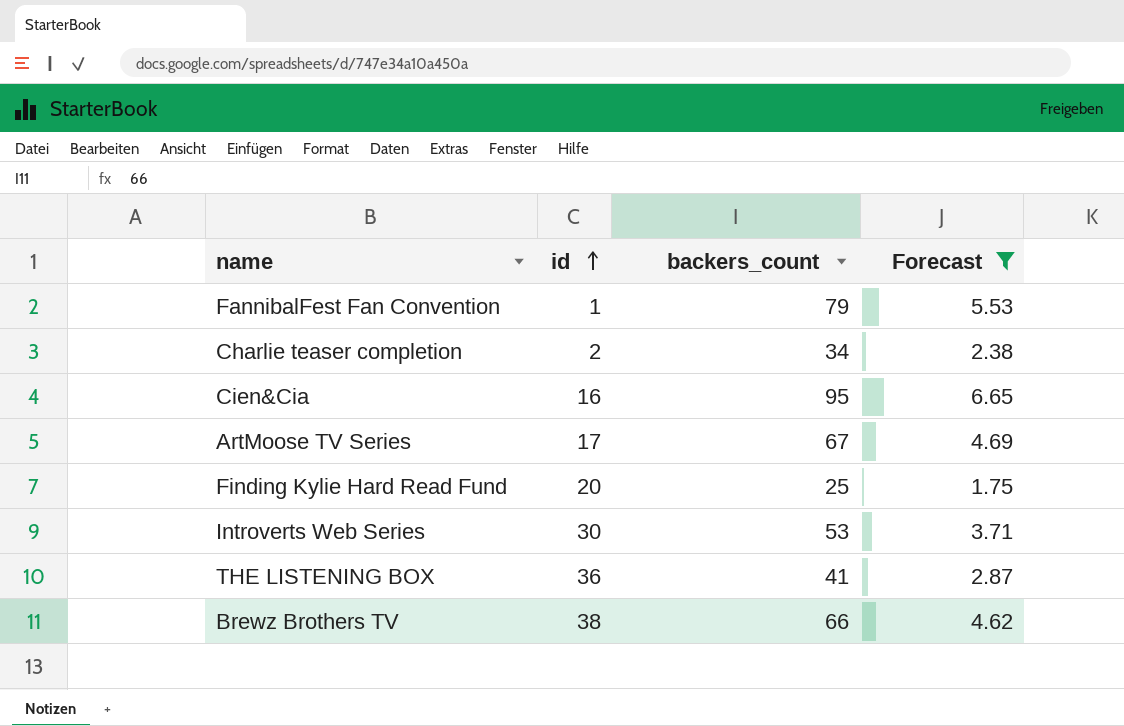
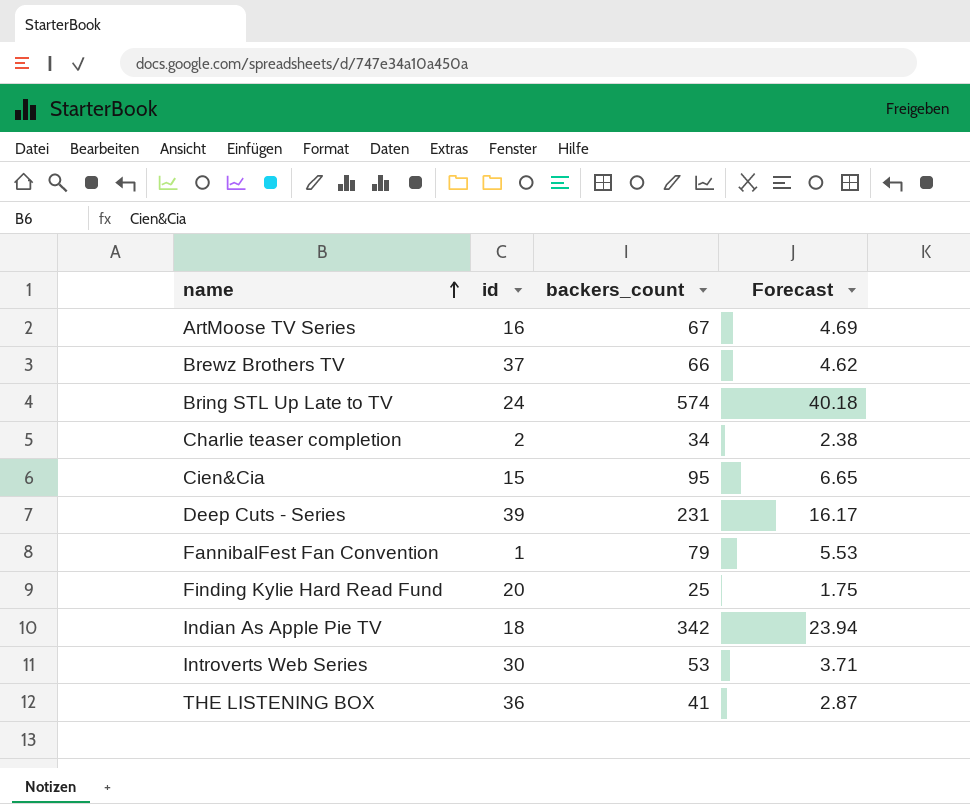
filter: Forecast <= 6.65 -> none
row order: id ascending -> name ascending
ArtMoose TV Series | id: 17 -> 16
Brewz Brothers TV | id: 38 -> 37
Cien&Cia | id: 16 -> 15

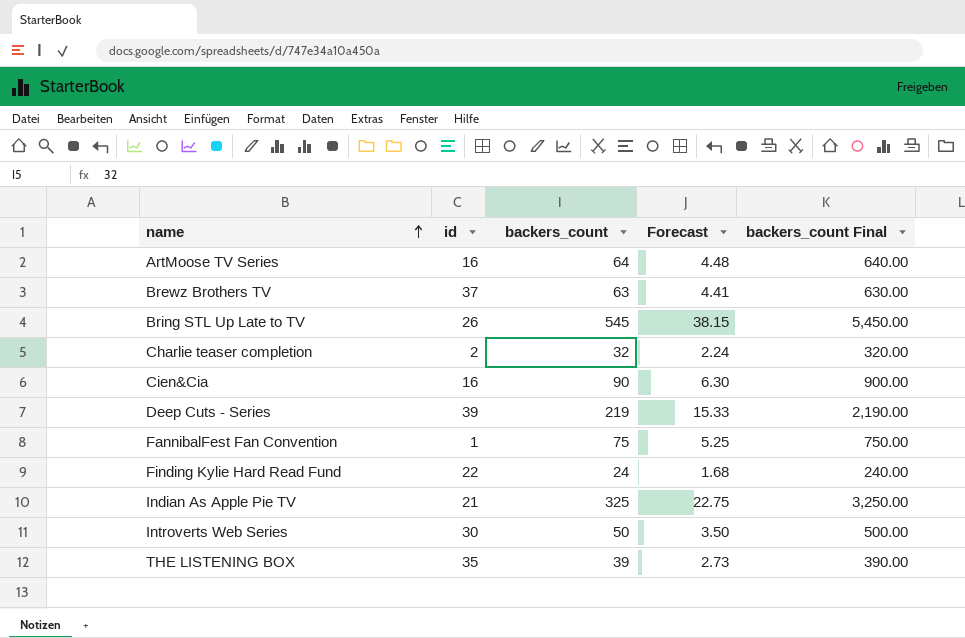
column backers_count Final | formula: none -> [backers_count] * 10
ArtMoose TV Series | backers_count: 67 -> 64
ArtMoose TV Series | Forecast: 4.69 -> 4.48
Brewz Brothers TV | backers_count: 66 -> 63
Brewz Brothers TV | Forecast: 4.62 -> 4.41
Bring STL Up Late to TV | id: 24 -> 26
Bring STL Up Late to TV | backers_count: 574 -> 545
Bring STL Up Late to TV | Forecast: 40.18 -> 38.15
Charlie teaser completion | backers_count: 34 -> 32
Charlie teaser completion | Forecast: 2.38 -> 2.24
Cien&Cia | id: 15 -> 16
Cien&Cia | backers_count: 95 -> 90
Cien&Cia | Forecast: 6.65 -> 6.30
Deep Cuts - Series | backers_count: 231 -> 219
Deep Cuts - Series | Forecast: 16.17 -> 15.33
FannibalFest Fan Convention | backers_count: 79 -> 75
FannibalFest Fan Convention | Forecast: 5.53 -> 5.25
Finding Kylie Hard Read Fund | id: 20 -> 22
Finding Kylie Hard Read Fund | backers_count: 25 -> 24
Finding Kylie Hard Read Fund | Forecast: 1.75 -> 1.68
Indian As Apple Pie TV | id: 18 -> 21
Indian As Apple Pie TV | backers_count: 342 -> 325
Indian As Apple Pie TV | Forecast: 23.94 -> 22.75
Introverts Web Series | backers_count: 53 -> 50
Introverts Web Series | Forecast: 3.71 -> 3.50
THE LISTENING BOX | id: 36 -> 35
THE LISTENING BOX | backers_count: 41 -> 39
THE LISTENING BOX | Forecast: 2.87 -> 2.73

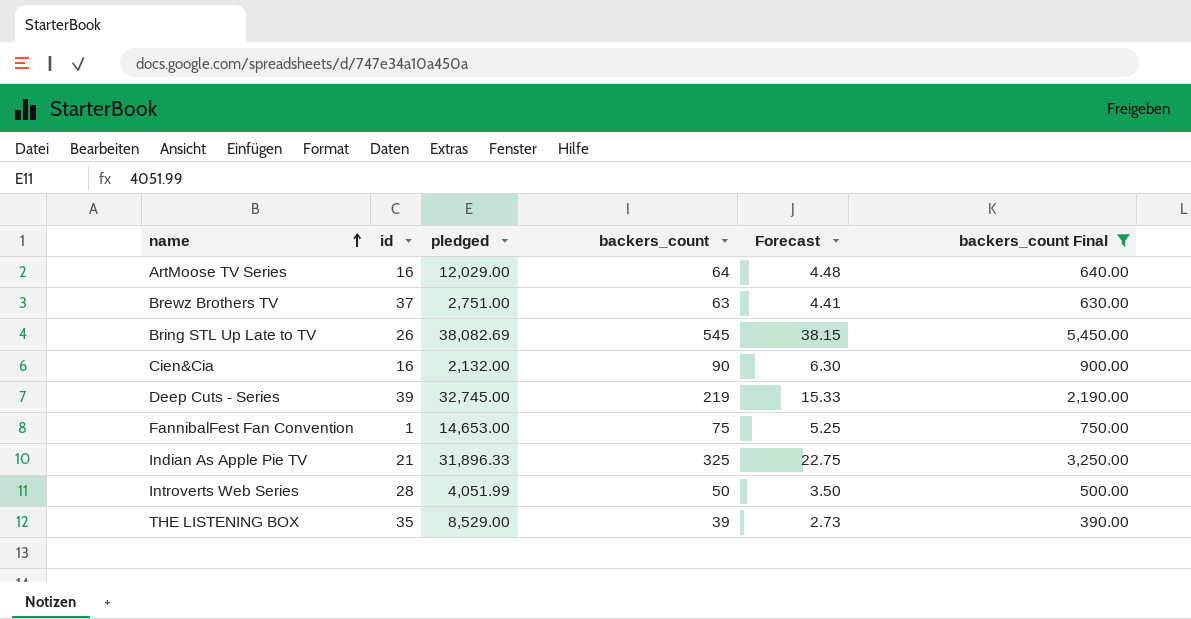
filter: none -> backers_count Final >= 390.00
column pledged | position: none -> 3
Introverts Web Series | id: 30 -> 28

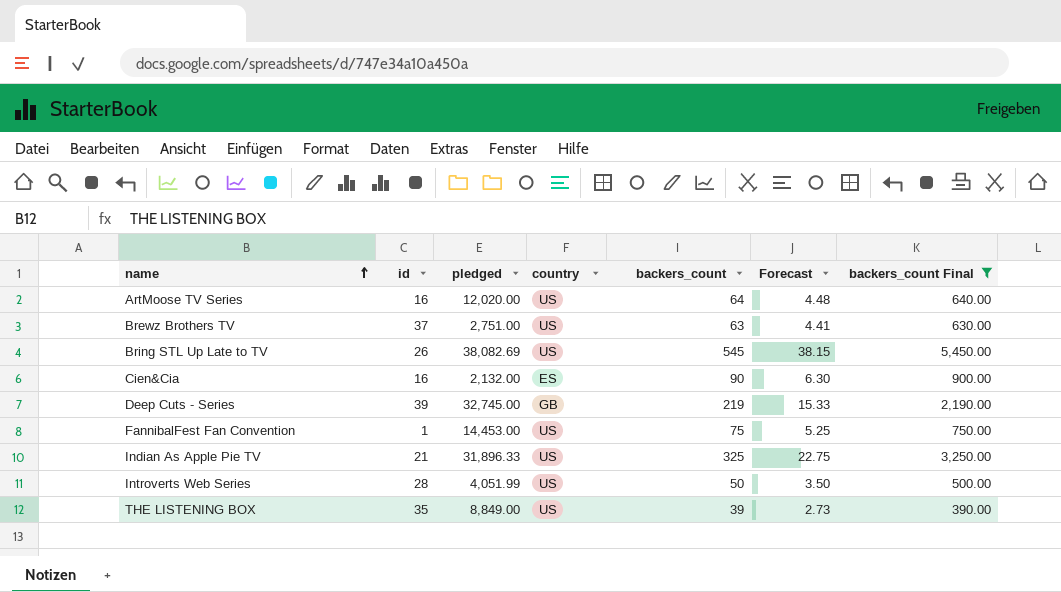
column country | position: none -> 4
ArtMoose TV Series | pledged: 12,029.00 -> 12,020.00
FannibalFest Fan Convention | pledged: 14,653.00 -> 14,453.00
THE LISTENING BOX | pledged: 8,529.00 -> 8,849.00

